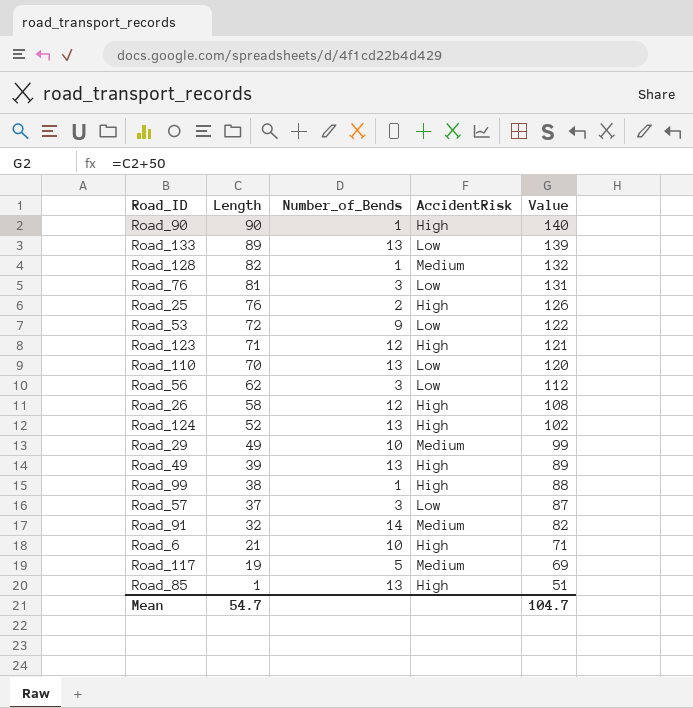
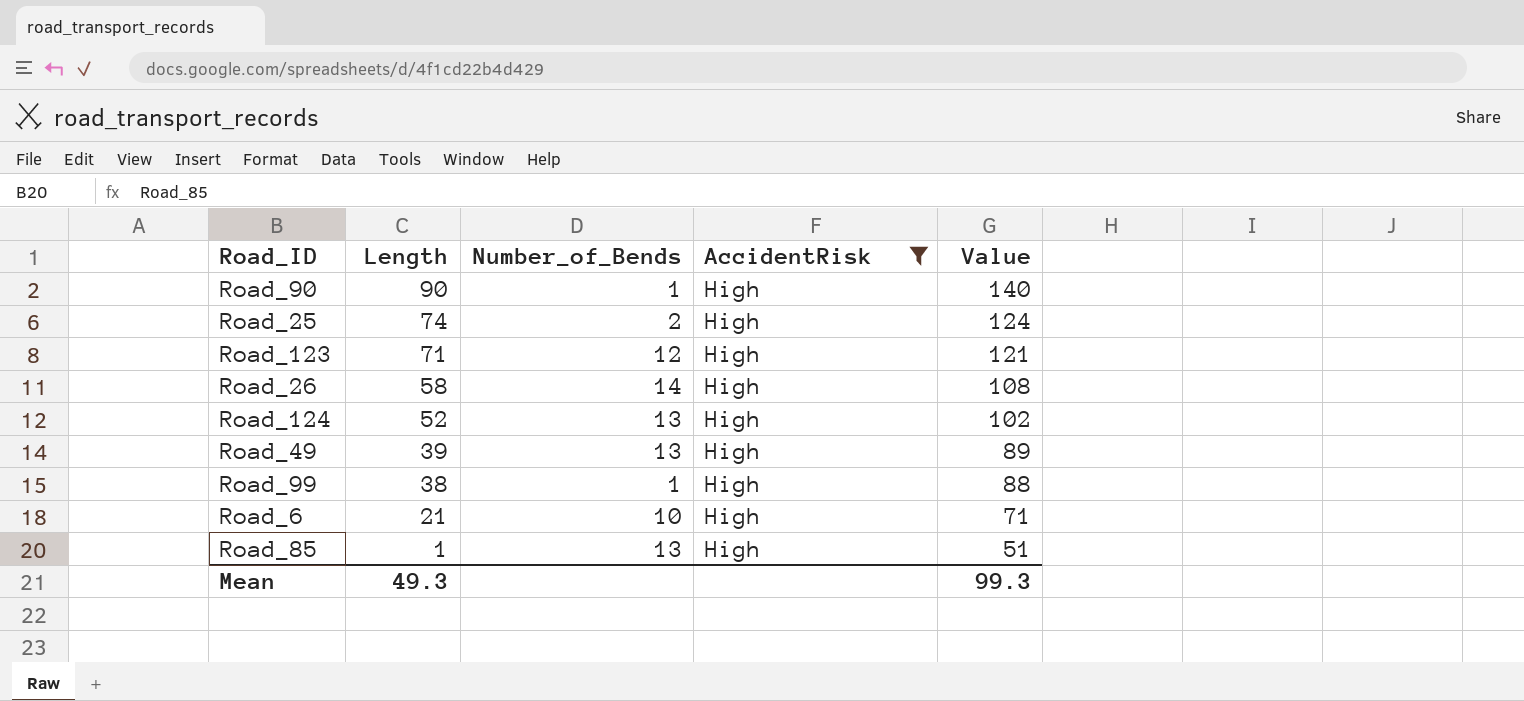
filter: none -> AccidentRisk = High
Road_25 | Length: 76 -> 74
Road_25 | Value: 126 -> 124
Road_26 | Number_of_Bends: 12 -> 14
Mean | Length: 54.7 -> 49.3
Mean | Value: 104.7 -> 99.3

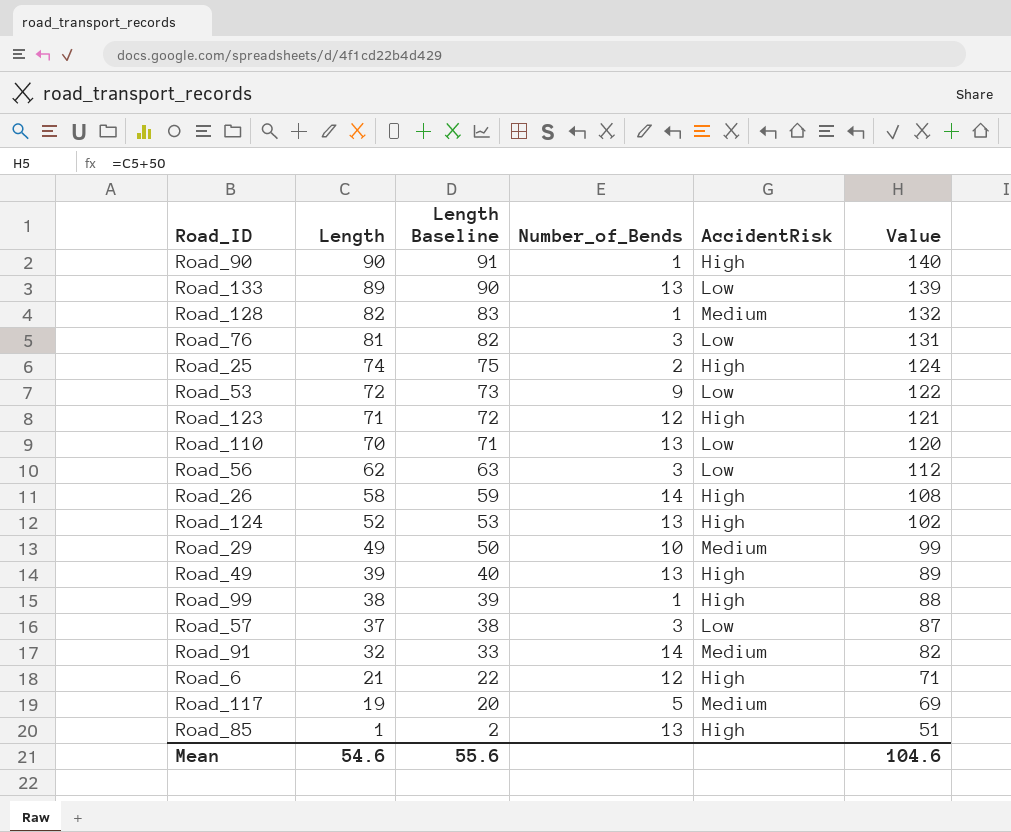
filter: AccidentRisk = High -> none
column Length Baseline | formula: none -> [Length] + 1
Road_6 | Number_of_Bends: 10 -> 12
Mean | Length: 49.3 -> 54.6
Mean | Value: 99.3 -> 104.6

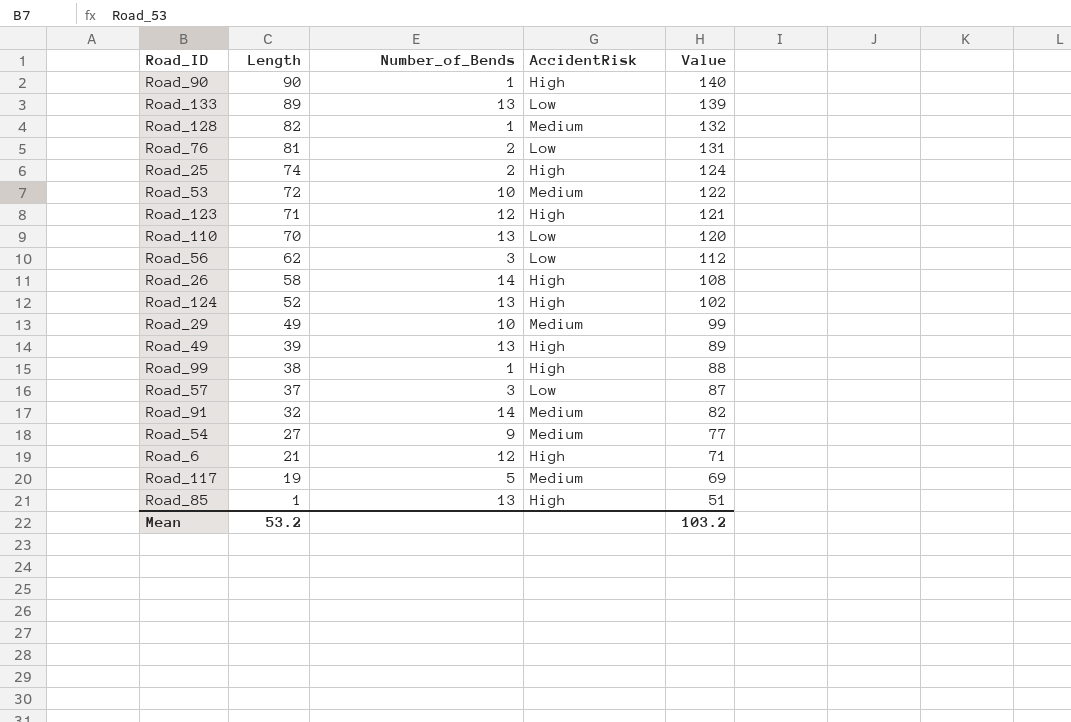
column Length Baseline | formula: [Length] + 1 -> none
Road_76 | Number_of_Bends: 3 -> 2
Road_53 | Number_of_Bends: 9 -> 10
Road_53 | AccidentRisk: Low -> Medium
row Road_54: none -> 27 | 9 | Medium | 77
Mean | Length: 54.6 -> 53.2
Mean | Value: 104.6 -> 103.2

